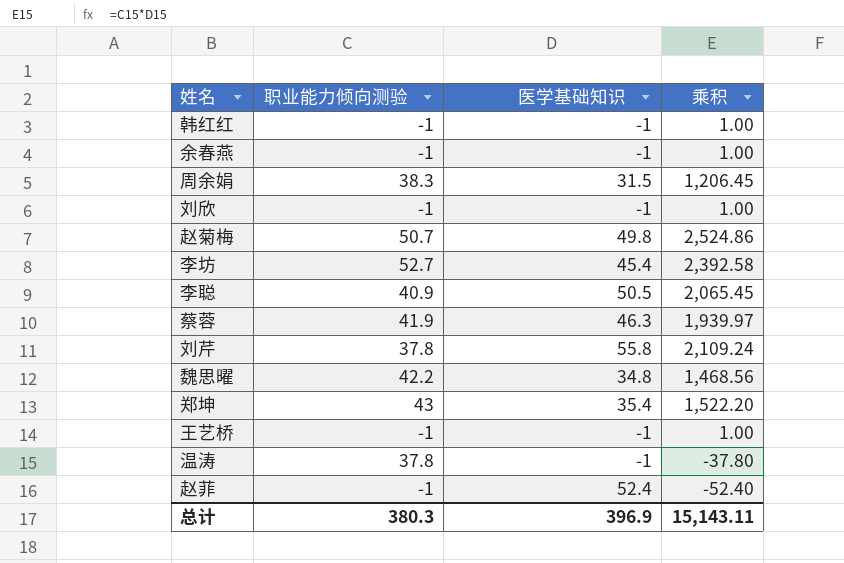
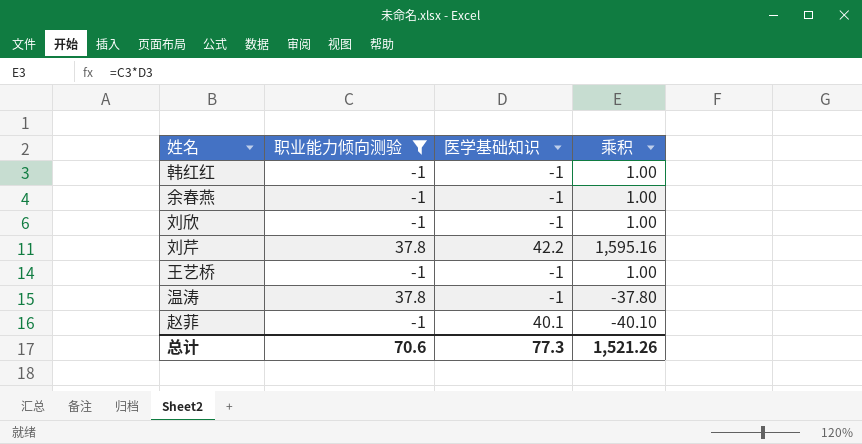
filter: none -> 职业能力倾向测验 <= 37.8
刘芹 | 医学基础知识: 55.8 -> 42.2
刘芹 | 乘积: 2,109.24 -> 1,595.16
赵菲 | 医学基础知识: 52.4 -> 40.1
赵菲 | 乘积: -52.40 -> -40.10
总计 | 职业能力倾向测验: 380.3 -> 70.6
总计 | 医学基础知识: 396.9 -> 77.3
总计 | 乘积: 15,143.11 -> 1,521.26

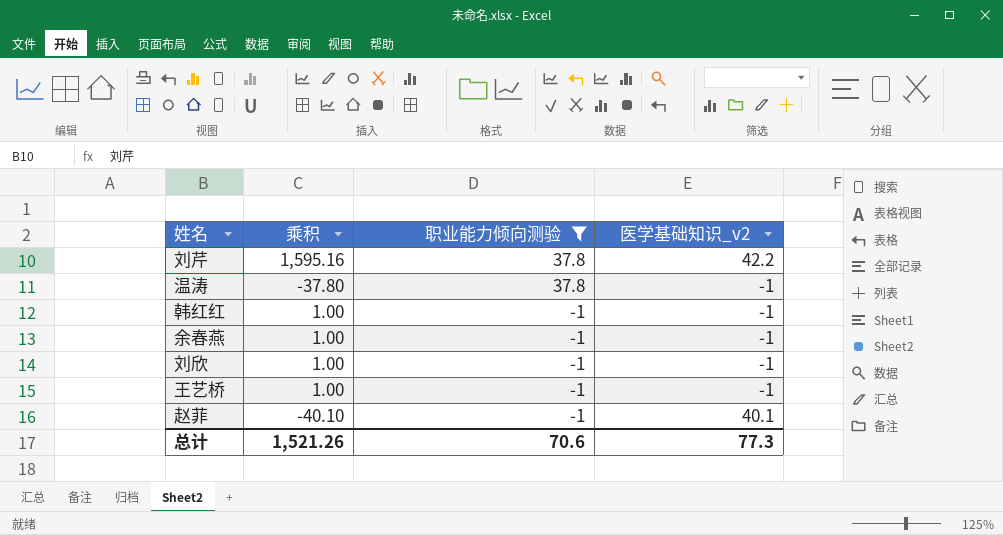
row order: none -> 职业能力倾向测验 descending
column 乘积 | position: 4 -> 2
column name: 医学基础知识 -> 医学基础知识_v2

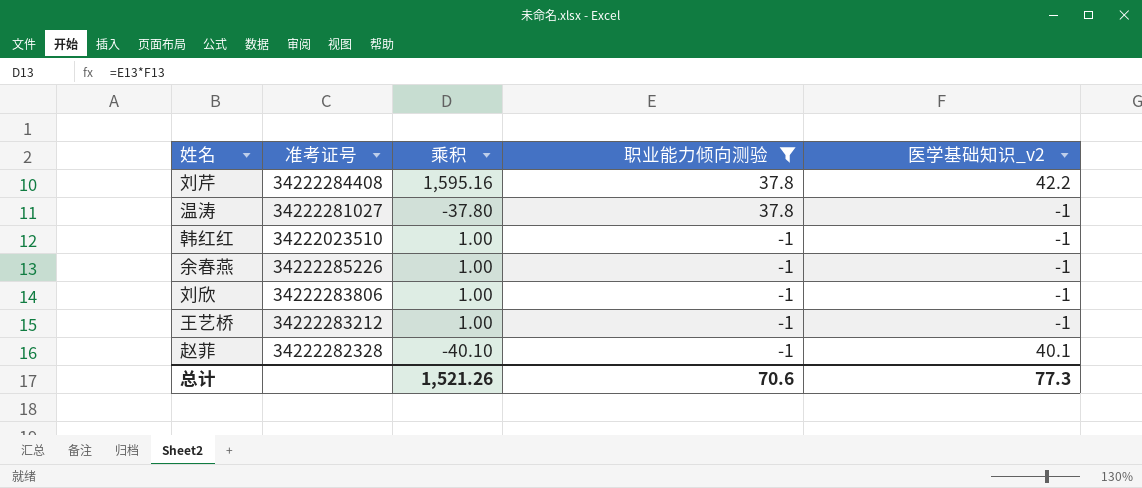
column 准考证号 | position: none -> 2

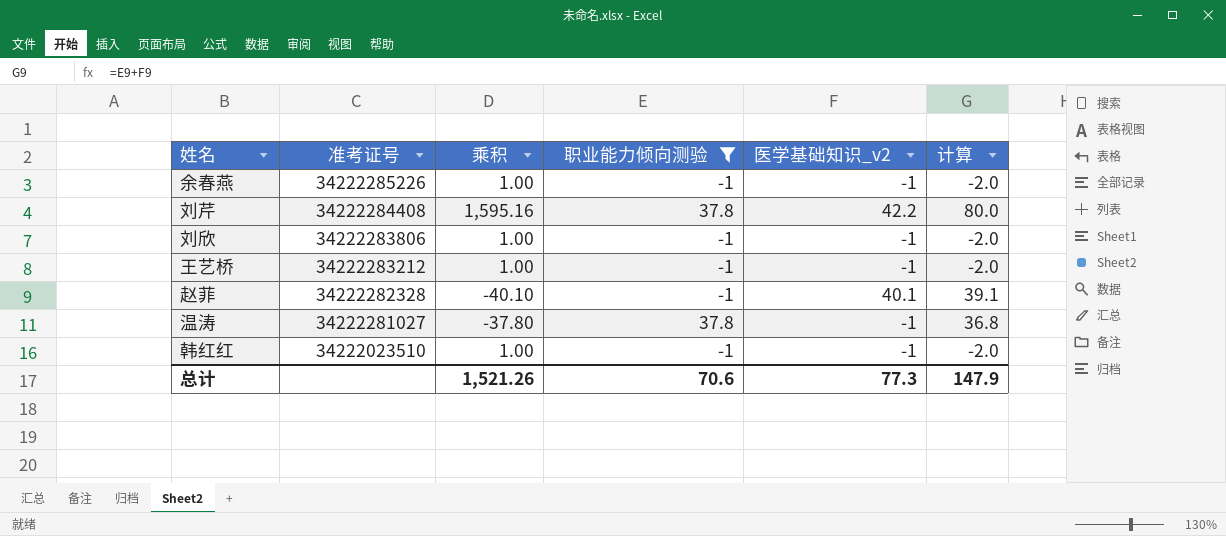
row order: 职业能力倾向测验 descending -> 准考证号 descending
column 计算 | formula: none -> [职业能力倾向测验] + [医学基础知识_v2]

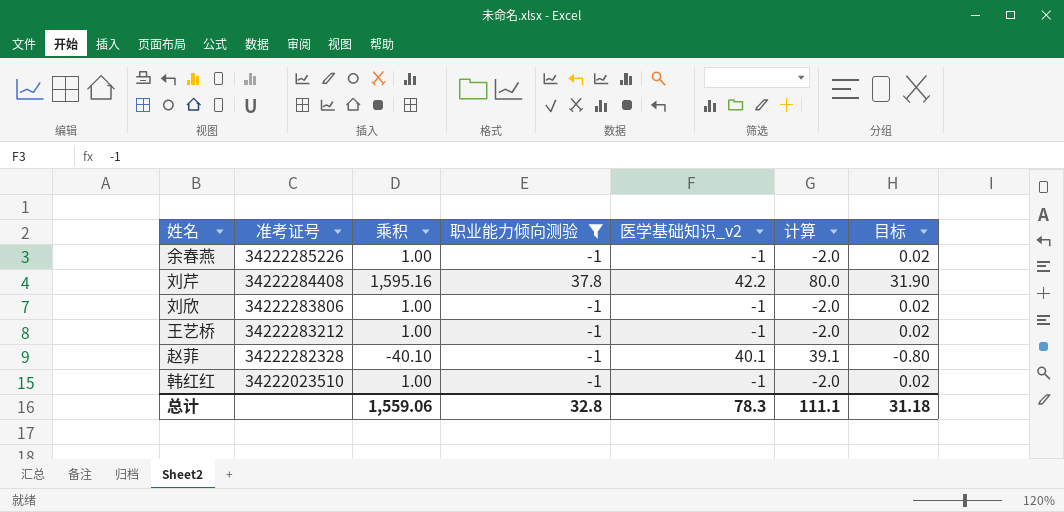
column 目标 | formula: none -> [乘积] * 0.02
row 温涛: 34222281027 | -37.80 | 37.8 | -1 | 36.8 -> none
总计 | 乘积: 1,521.26 -> 1,559.06
总计 | 职业能力倾向测验: 70.6 -> 32.8
总计 | 医学基础知识_v2: 77.3 -> 78.3
总计 | 计算: 147.9 -> 111.1

